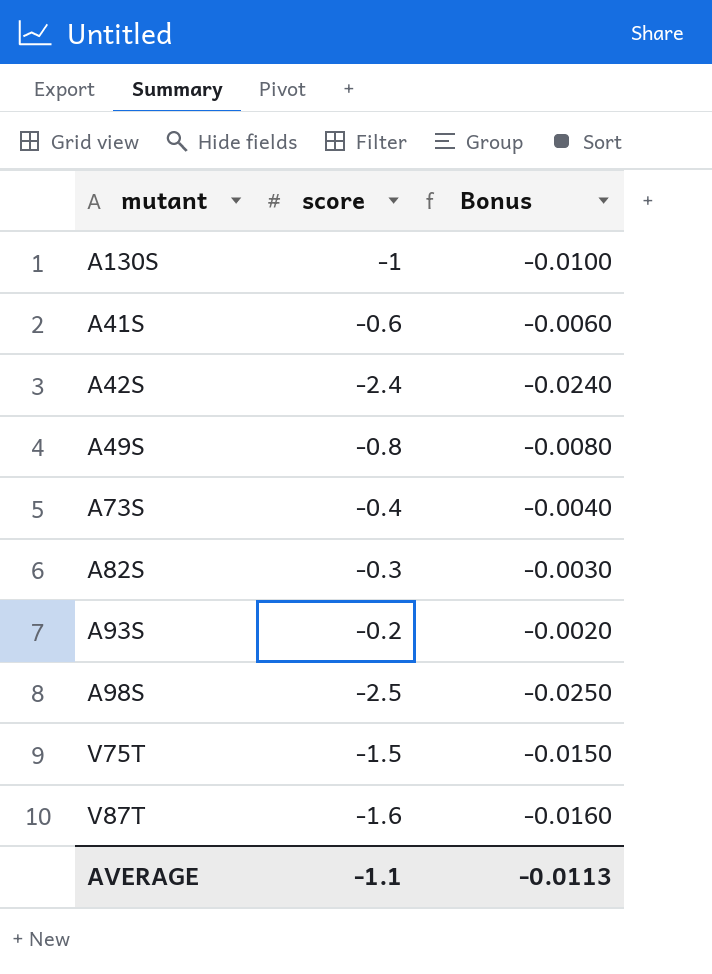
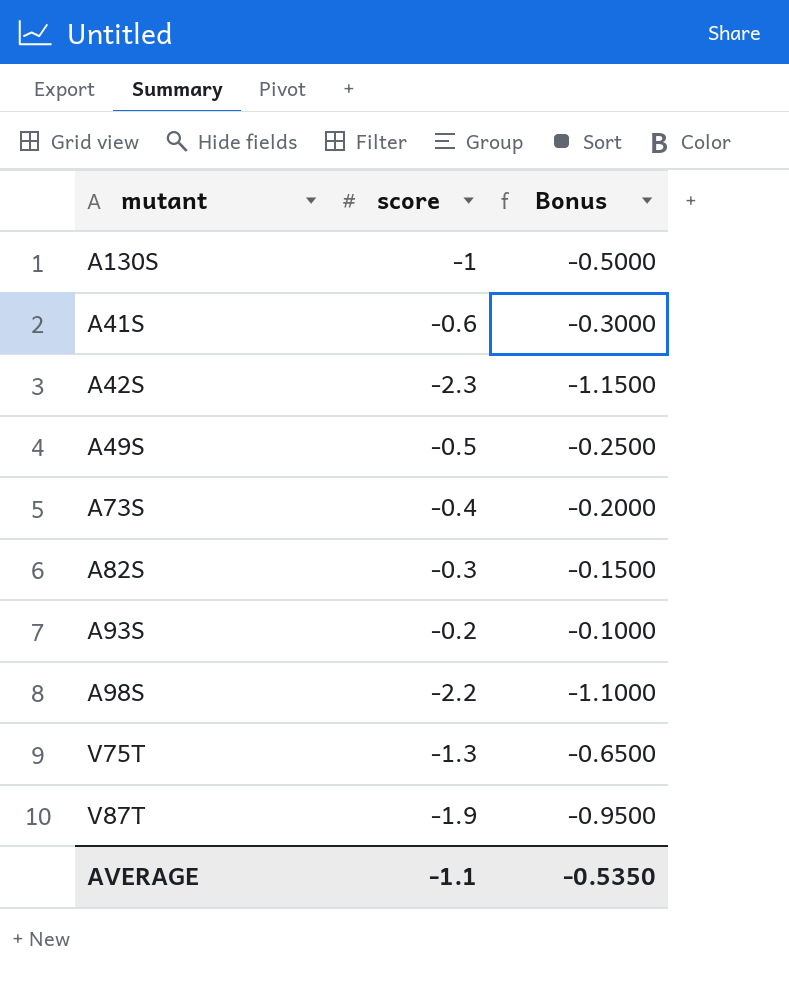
column Bonus | formula: [score] * 0.01 -> [score] * 0.5
A42S | score: -2.4 -> -2.3
A49S | score: -0.8 -> -0.5
A98S | score: -2.5 -> -2.2
V75T | score: -1.5 -> -1.3
V87T | score: -1.6 -> -1.9
AVERAGE | Bonus: -0.0113 -> -0.5350

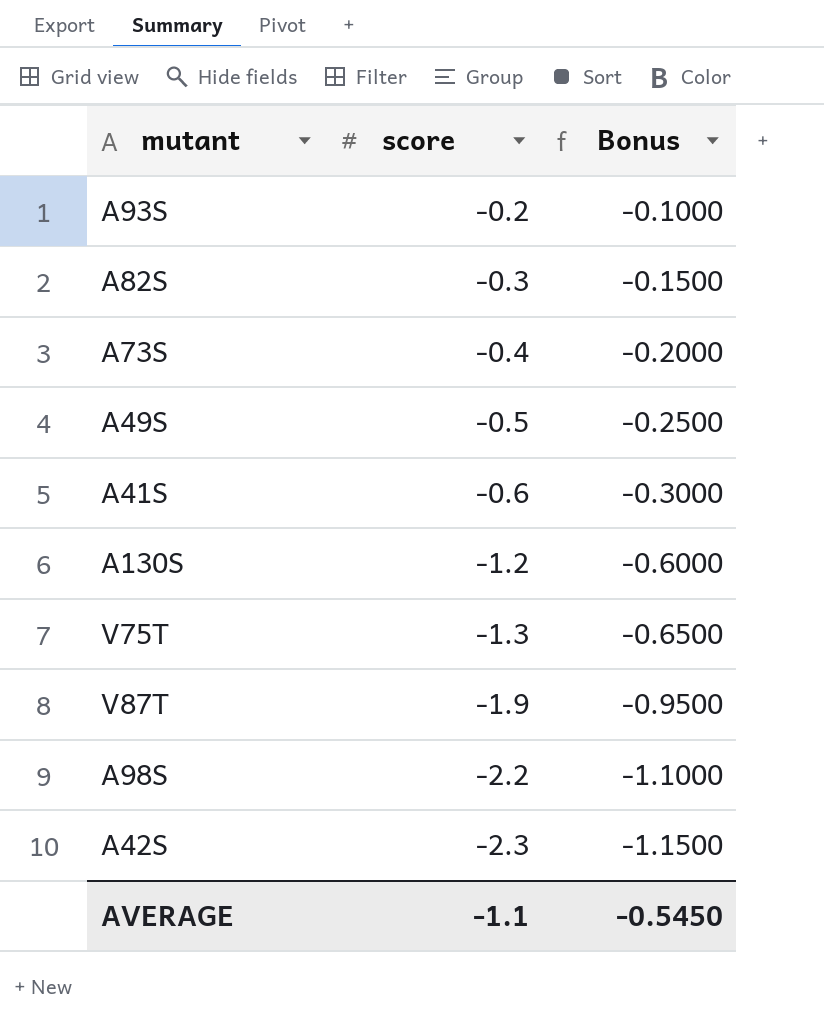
row order: none -> score descending
A130S | score: -1 -> -1.2
A130S | Bonus: -0.5000 -> -0.6000
AVERAGE | Bonus: -0.5350 -> -0.5450

